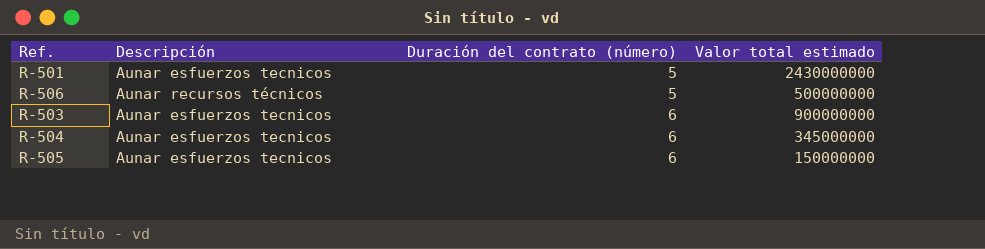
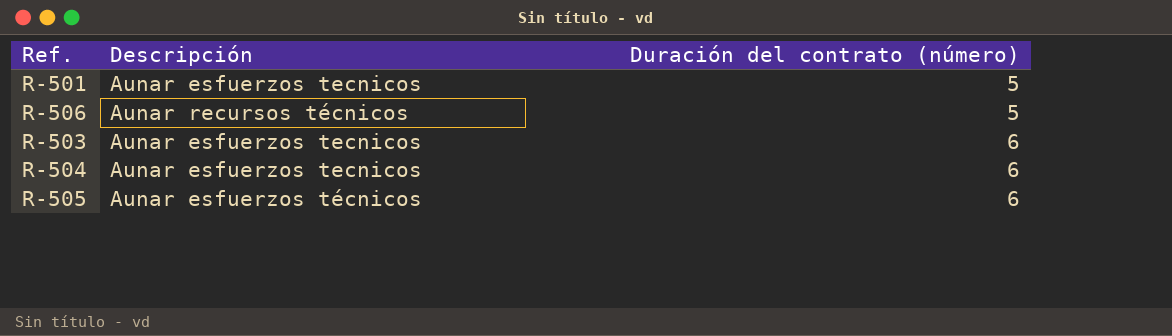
column Valor total estimado | position: 4 -> none
R-505 | Descripción: Aunar esfuerzos tecnicos -> Aunar esfuerzos técnicos

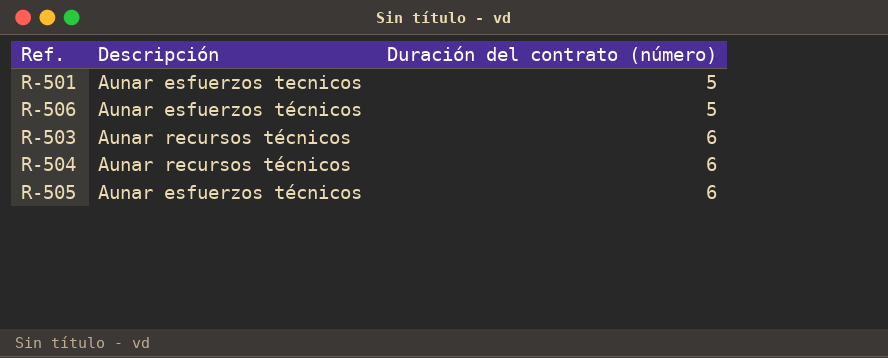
R-506 | Descripción: Aunar recursos técnicos -> Aunar esfuerzos técnicos
R-503 | Descripción: Aunar esfuerzos tecnicos -> Aunar recursos técnicos
R-504 | Descripción: Aunar esfuerzos tecnicos -> Aunar recursos técnicos

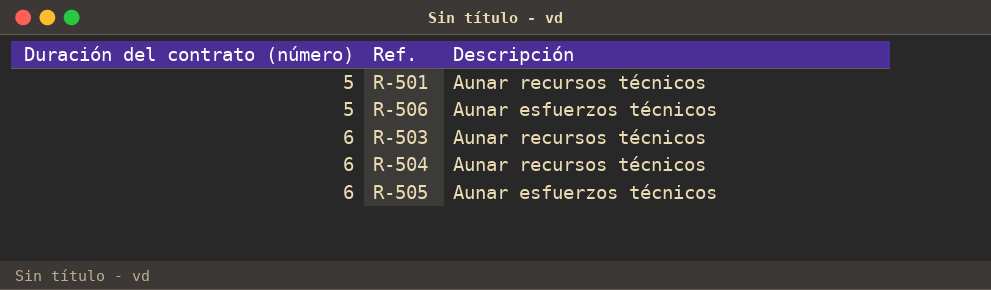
column Duración del contrato (número) | position: 3 -> 1
R-501 | Descripción: Aunar esfuerzos tecnicos -> Aunar recursos técnicos

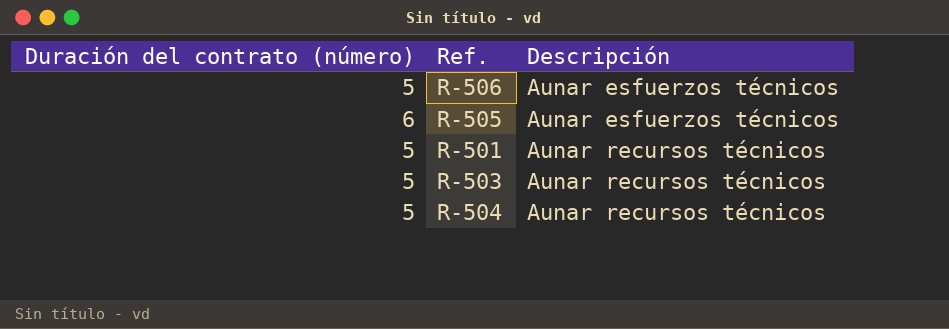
row order: Duración del contrato (número) ascending -> Descripción ascending
R-503 | Duración del contrato (número): 6 -> 5
R-504 | Duración del contrato (número): 6 -> 5

